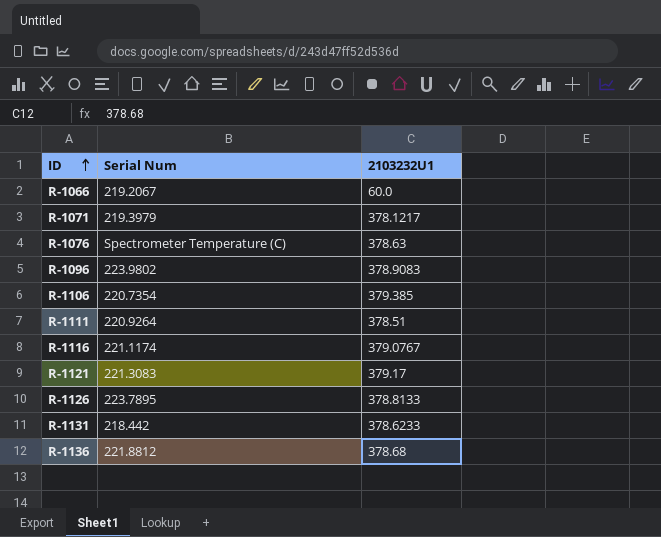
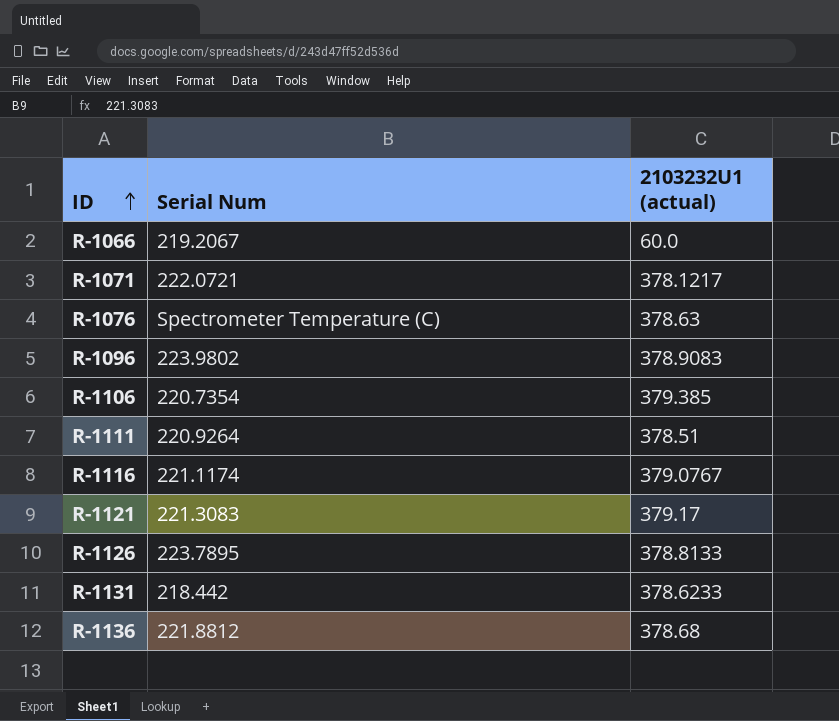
column name: 2103232U1 -> 2103232U1 (actual)
R-1071 | Serial Num: 219.3979 -> 222.0721

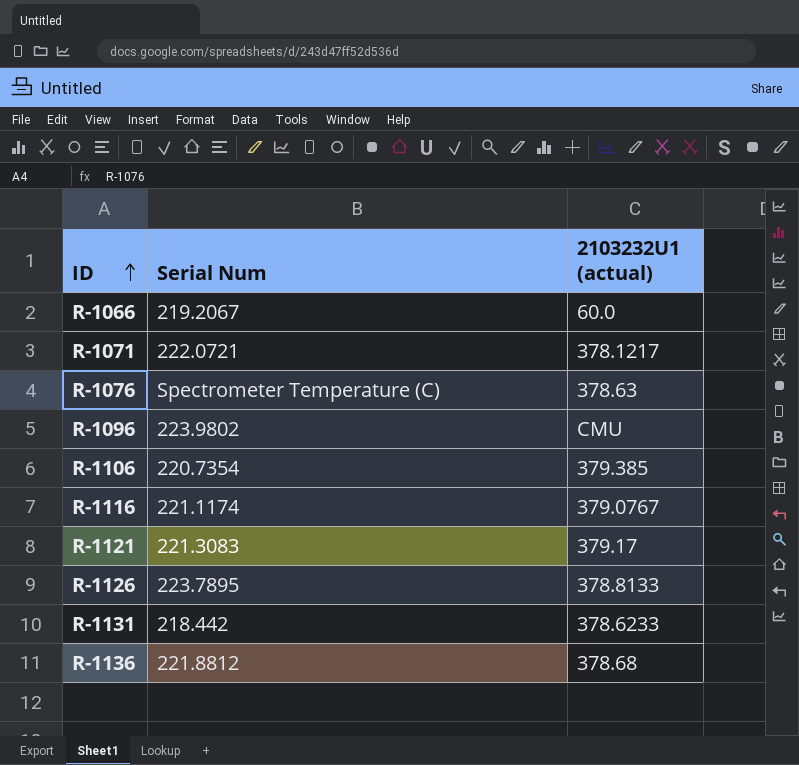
row R-1111: 220.9264 | 378.51 -> none
R-1096 | 2103232U1 (actual): 378.9083 -> CMU

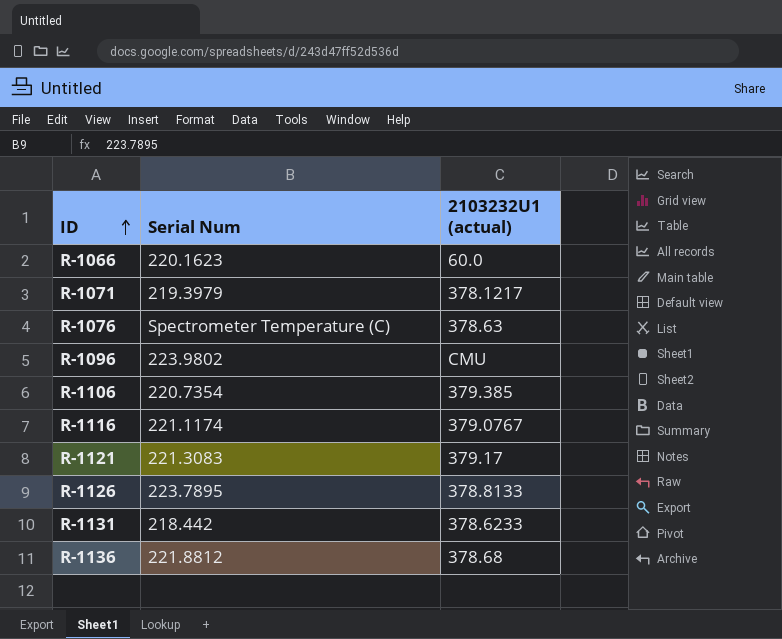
R-1066 | Serial Num: 219.2067 -> 220.1623
R-1071 | Serial Num: 222.0721 -> 219.3979

